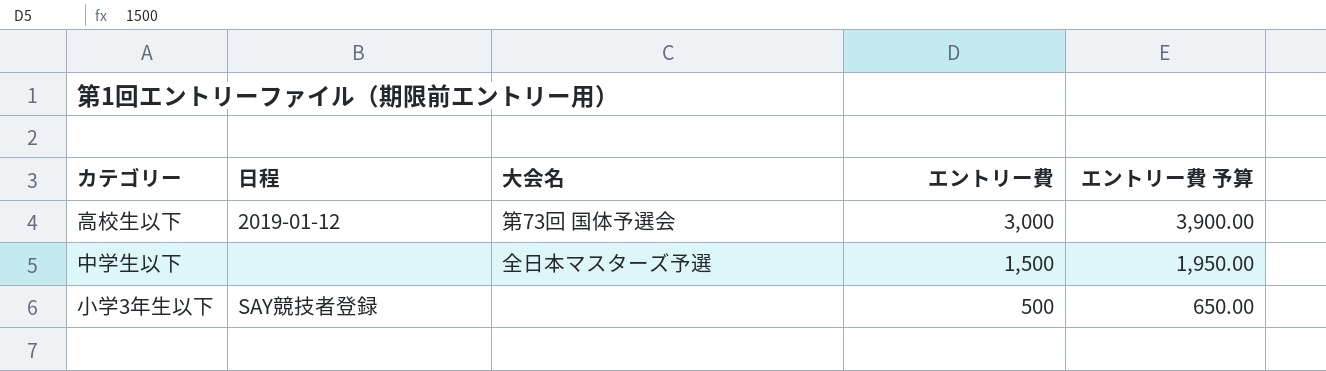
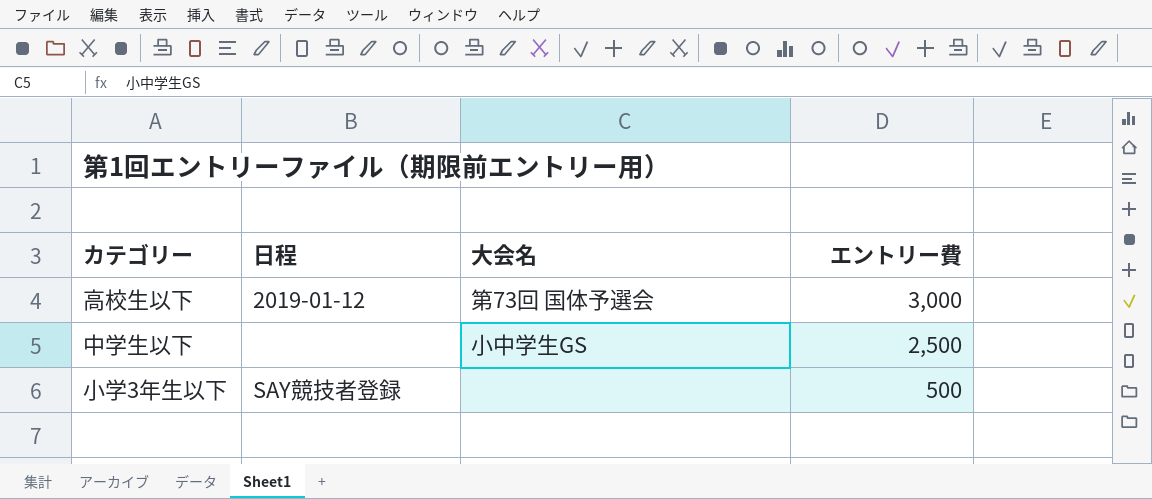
column エントリー費 予算 | formula: [エントリー費] * 1.3 -> none
中学生以下 | 大会名: 全日本マスターズ予選 -> 小中学生GS
中学生以下 | エントリー費: 1,500 -> 2,500

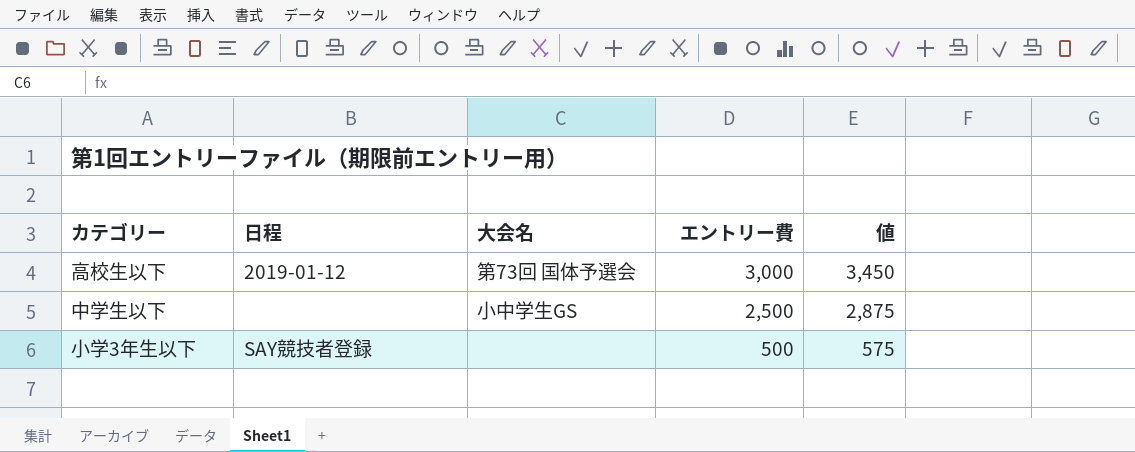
column 値 | formula: none -> [エントリー費] * 1.15

